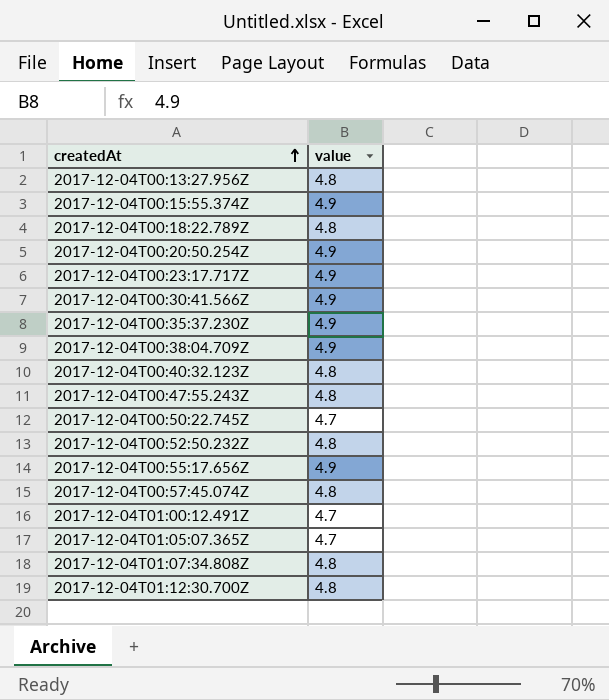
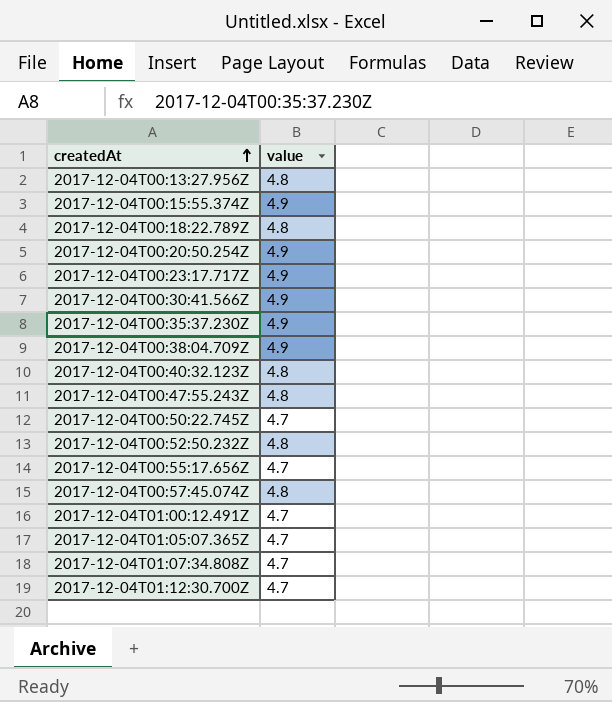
2017-12-04T00:55:17.656Z | value: 4.9 -> 4.7
2017-12-04T01:07:34.808Z | value: 4.8 -> 4.7
2017-12-04T01:12:30.700Z | value: 4.8 -> 4.7

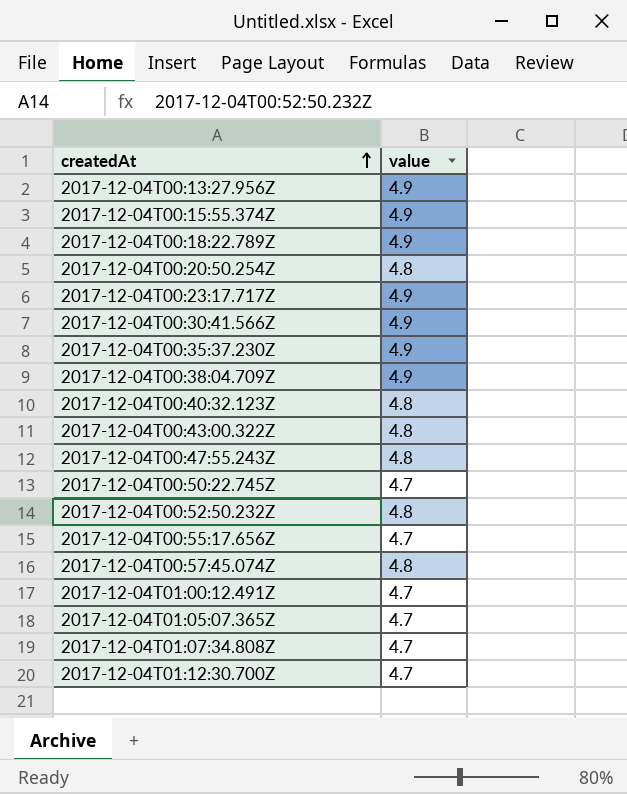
2017-12-04T00:13:27.956Z | value: 4.8 -> 4.9
2017-12-04T00:18:22.789Z | value: 4.8 -> 4.9
2017-12-04T00:20:50.254Z | value: 4.9 -> 4.8
row 2017-12-04T00:43:00.322Z: none -> 4.8

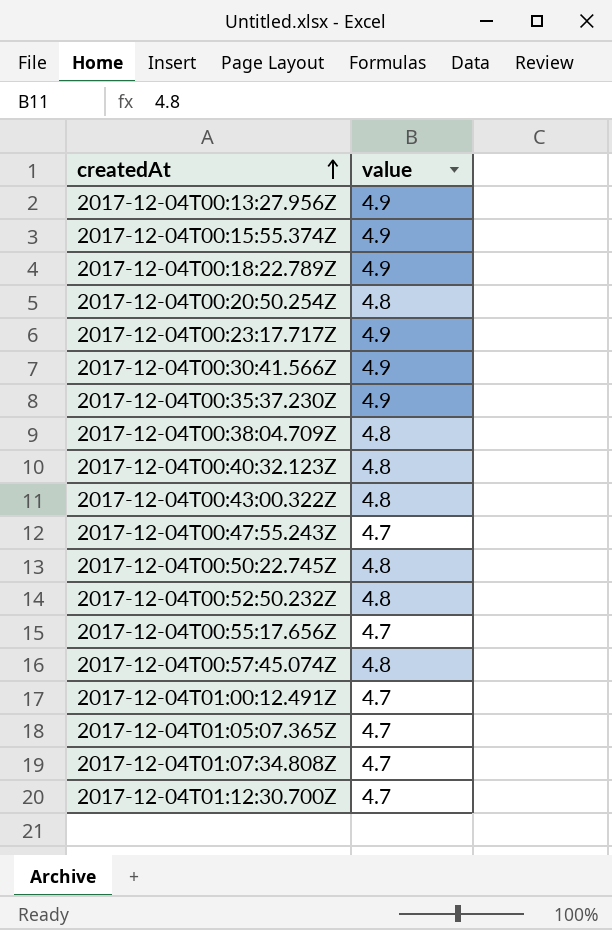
2017-12-04T00:38:04.709Z | value: 4.9 -> 4.8
2017-12-04T00:47:55.243Z | value: 4.8 -> 4.7
2017-12-04T00:50:22.745Z | value: 4.7 -> 4.8

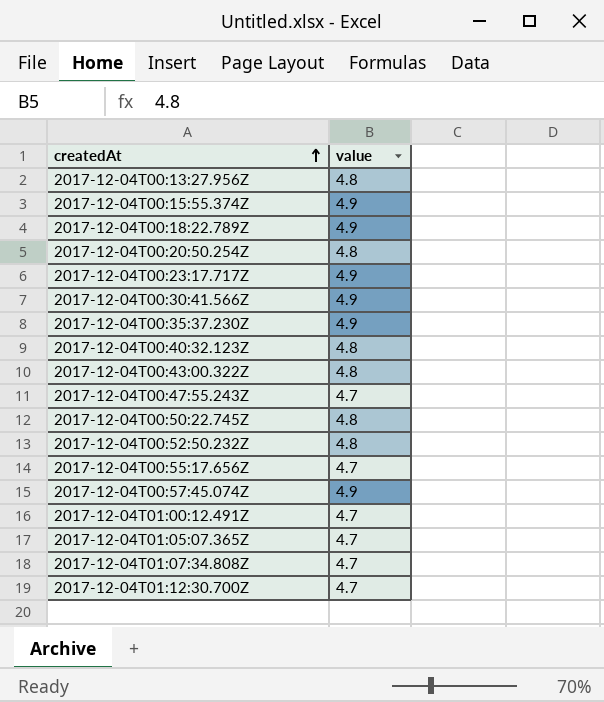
row 2017-12-04T00:38:04.709Z: 4.8 -> none
2017-12-04T00:13:27.956Z | value: 4.9 -> 4.8
2017-12-04T00:57:45.074Z | value: 4.8 -> 4.9

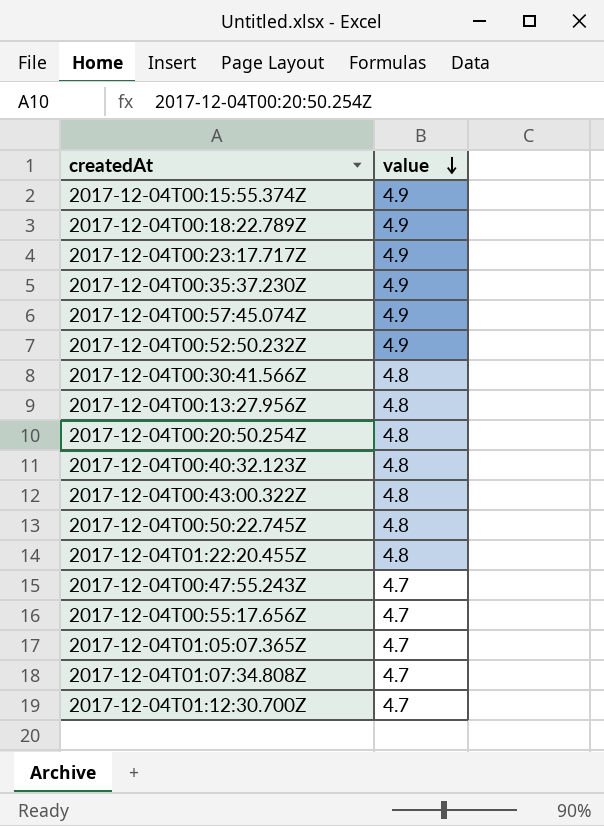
row order: createdAt ascending -> value descending
row 2017-12-04T01:00:12.491Z: 4.7 -> none
2017-12-04T00:52:50.232Z | value: 4.8 -> 4.9
2017-12-04T00:30:41.566Z | value: 4.9 -> 4.8
row 2017-12-04T01:22:20.455Z: none -> 4.8

